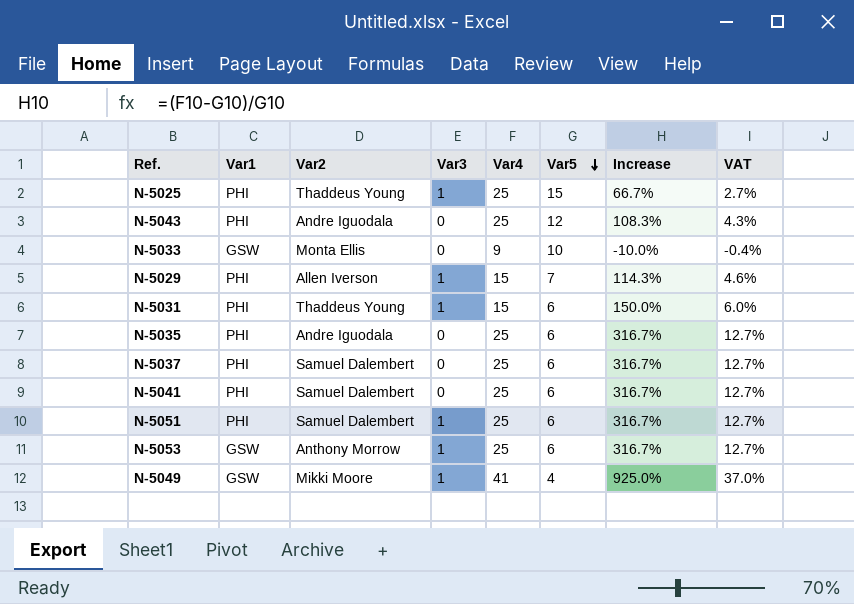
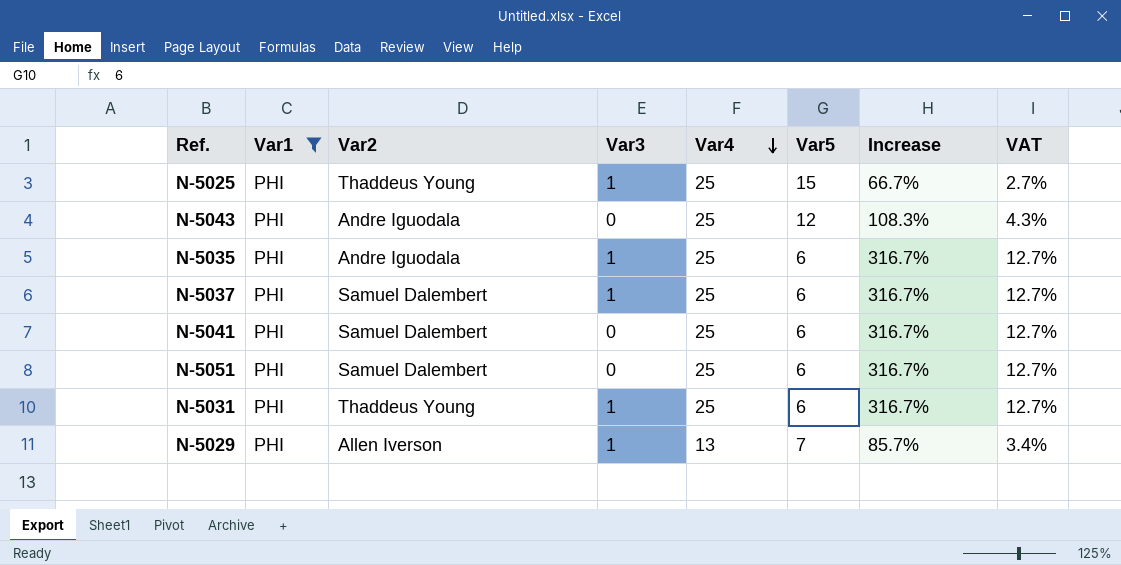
filter: none -> Var1 = PHI
row order: Var5 descending -> Var4 descending
N-5035 | Var3: 0 -> 1
N-5037 | Var3: 0 -> 1
N-5051 | Var3: 1 -> 0
N-5031 | Var4: 15 -> 25
N-5031 | Increase: 150.0% -> 316.7%
N-5031 | VAT: 6.0% -> 12.7%
N-5029 | Var4: 15 -> 13
N-5029 | Increase: 114.3% -> 85.7%
N-5029 | VAT: 4.6% -> 3.4%

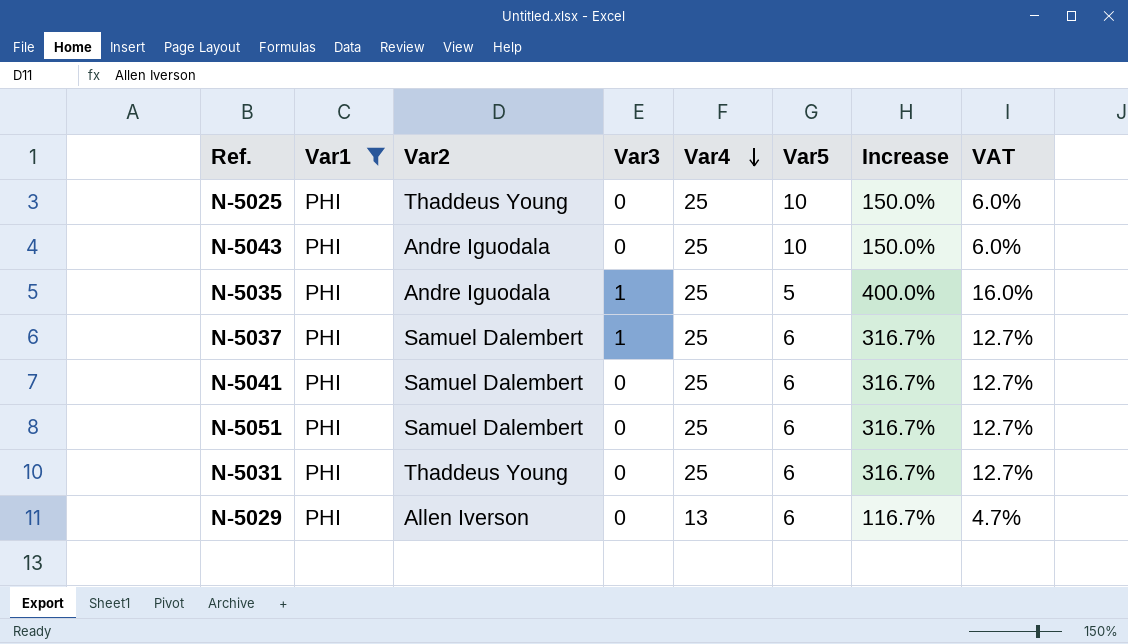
N-5025 | Var3: 1 -> 0
N-5025 | Var5: 15 -> 10
N-5025 | Increase: 66.7% -> 150.0%
N-5025 | VAT: 2.7% -> 6.0%
N-5043 | Var5: 12 -> 10
N-5043 | Increase: 108.3% -> 150.0%
N-5043 | VAT: 4.3% -> 6.0%
N-5035 | Var5: 6 -> 5
N-5035 | Increase: 316.7% -> 400.0%
N-5035 | VAT: 12.7% -> 16.0%
N-5031 | Var3: 1 -> 0
N-5029 | Var3: 1 -> 0
N-5029 | Var5: 7 -> 6
N-5029 | Increase: 85.7% -> 116.7%
N-5029 | VAT: 3.4% -> 4.7%

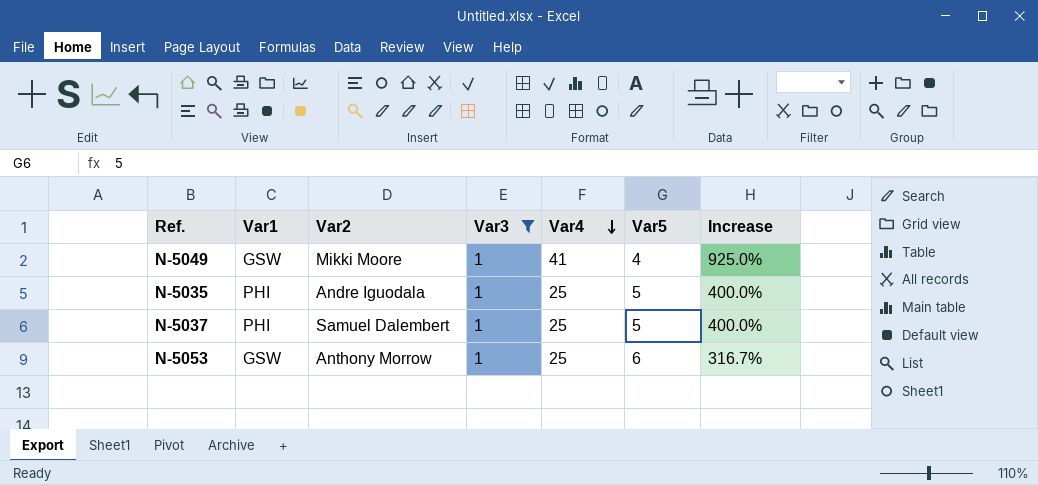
filter: Var1 = PHI -> Var3 = 1
column VAT | formula: [Increase] * 0.04 -> none
N-5037 | Var5: 6 -> 5
N-5037 | Increase: 316.7% -> 400.0%

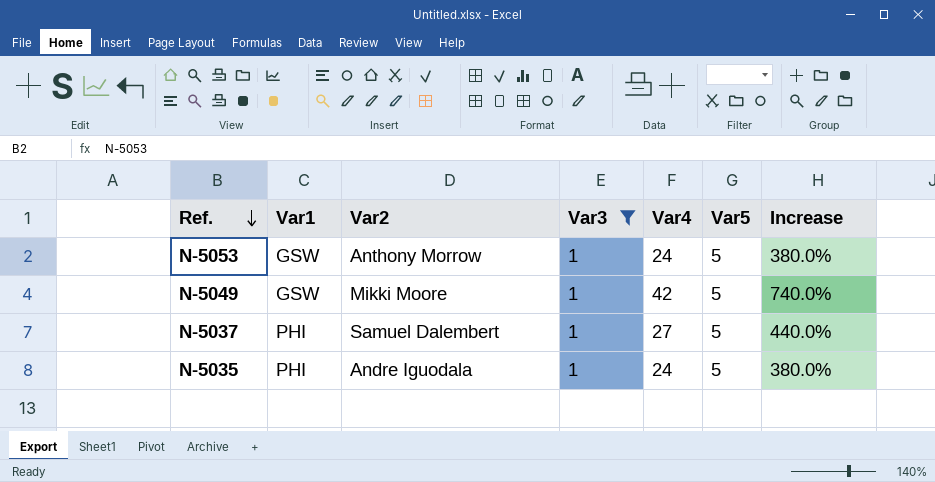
row order: Var4 descending -> Ref. descending
N-5053 | Var4: 25 -> 24
N-5053 | Var5: 6 -> 5
N-5053 | Increase: 316.7% -> 380.0%
N-5049 | Var4: 41 -> 42
N-5049 | Var5: 4 -> 5
N-5049 | Increase: 925.0% -> 740.0%
N-5037 | Var4: 25 -> 27
N-5037 | Increase: 400.0% -> 440.0%
N-5035 | Var4: 25 -> 24
N-5035 | Increase: 400.0% -> 380.0%

